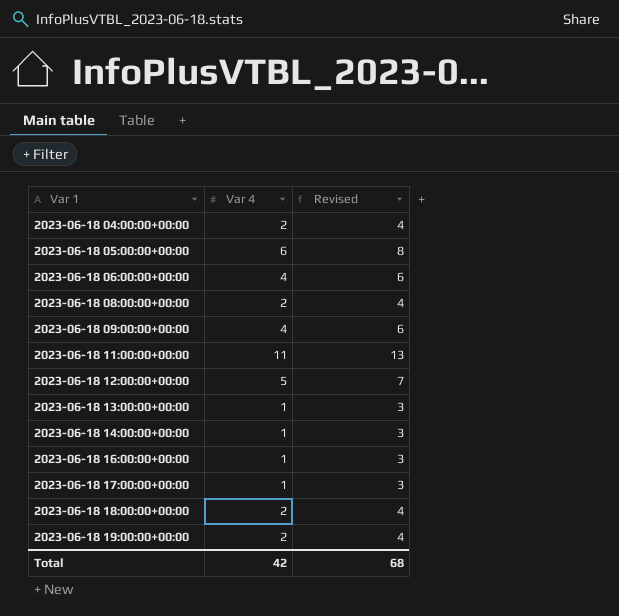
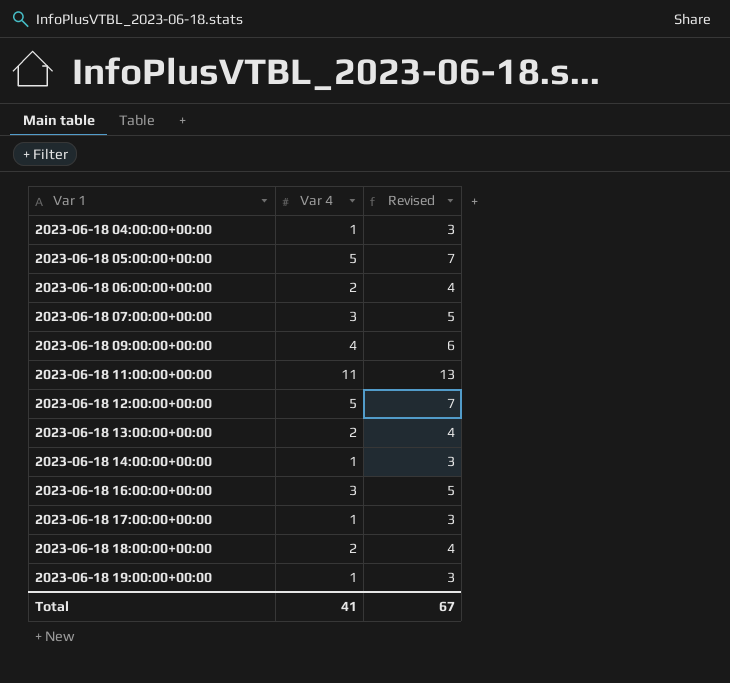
row 2023-06-18 08:00:00+00:00: 2 | 4 -> none
2023-06-18 04:00:00+00:00 | Var 4: 2 -> 1
2023-06-18 04:00:00+00:00 | Revised: 4 -> 3
2023-06-18 05:00:00+00:00 | Var 4: 6 -> 5
2023-06-18 05:00:00+00:00 | Revised: 8 -> 7
2023-06-18 06:00:00+00:00 | Var 4: 4 -> 2
2023-06-18 06:00:00+00:00 | Revised: 6 -> 4
row 2023-06-18 07:00:00+00:00: none -> 3 | 5
2023-06-18 13:00:00+00:00 | Var 4: 1 -> 2
2023-06-18 13:00:00+00:00 | Revised: 3 -> 4
2023-06-18 16:00:00+00:00 | Var 4: 1 -> 3
2023-06-18 16:00:00+00:00 | Revised: 3 -> 5
2023-06-18 19:00:00+00:00 | Var 4: 2 -> 1
2023-06-18 19:00:00+00:00 | Revised: 4 -> 3
Total | Var 4: 42 -> 41
Total | Revised: 68 -> 67

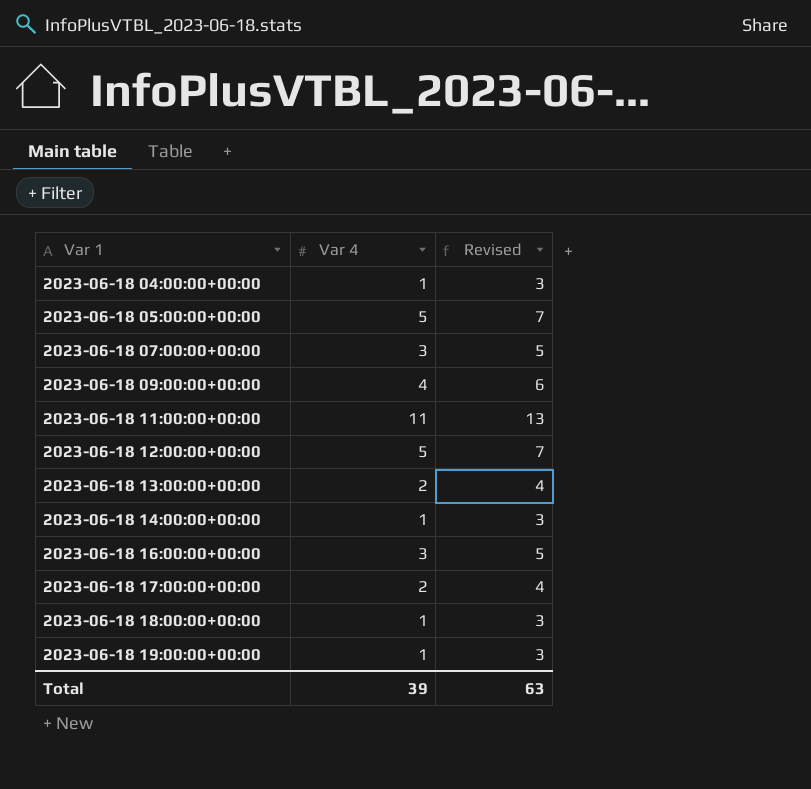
row 2023-06-18 06:00:00+00:00: 2 | 4 -> none
2023-06-18 17:00:00+00:00 | Var 4: 1 -> 2
2023-06-18 17:00:00+00:00 | Revised: 3 -> 4
2023-06-18 18:00:00+00:00 | Var 4: 2 -> 1
2023-06-18 18:00:00+00:00 | Revised: 4 -> 3
Total | Var 4: 41 -> 39
Total | Revised: 67 -> 63

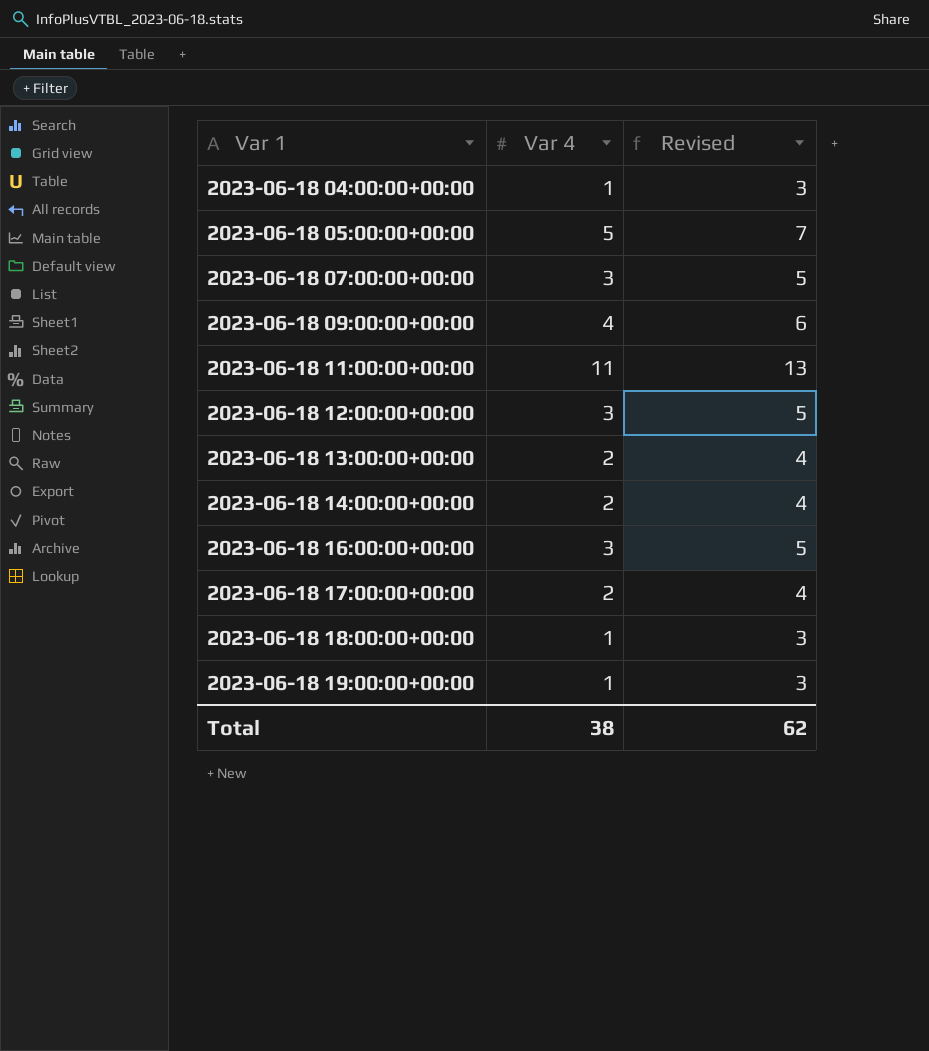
2023-06-18 12:00:00+00:00 | Var 4: 5 -> 3
2023-06-18 12:00:00+00:00 | Revised: 7 -> 5
2023-06-18 14:00:00+00:00 | Var 4: 1 -> 2
2023-06-18 14:00:00+00:00 | Revised: 3 -> 4
Total | Var 4: 39 -> 38
Total | Revised: 63 -> 62

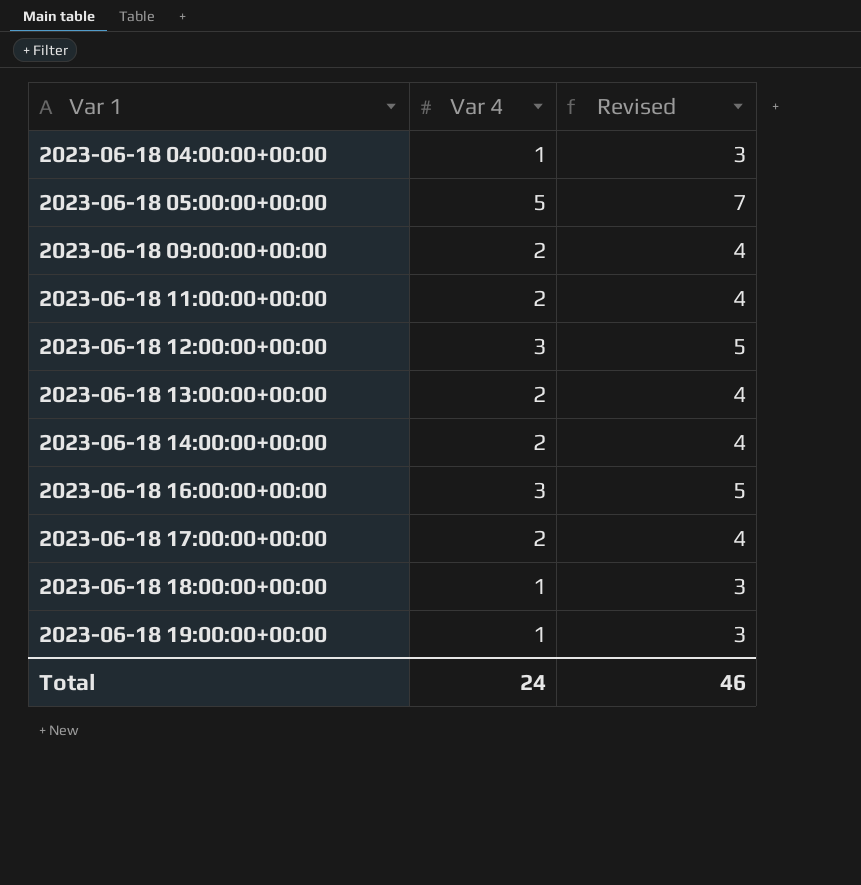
row 2023-06-18 07:00:00+00:00: 3 | 5 -> none
2023-06-18 09:00:00+00:00 | Var 4: 4 -> 2
2023-06-18 09:00:00+00:00 | Revised: 6 -> 4
2023-06-18 11:00:00+00:00 | Var 4: 11 -> 2
2023-06-18 11:00:00+00:00 | Revised: 13 -> 4
Total | Var 4: 38 -> 24
Total | Revised: 62 -> 46

